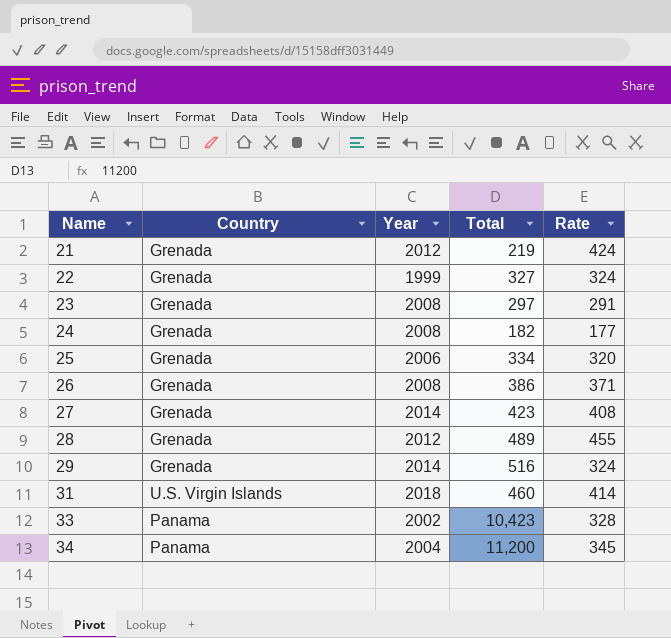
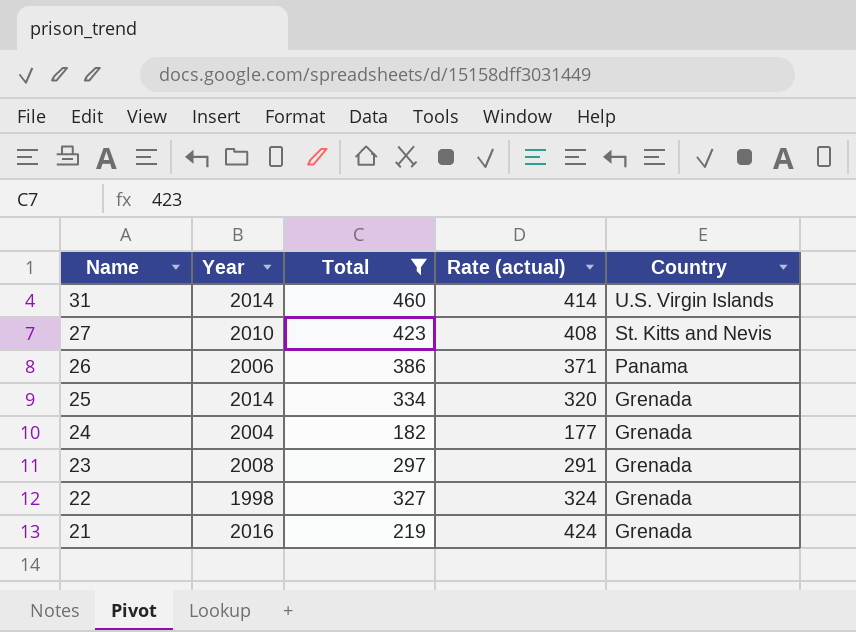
filter: none -> Total <= 460
row order: Name ascending -> Name descending
column name: Rate -> Rate (actual)
column Country | position: 2 -> 5
31 | Year: 2018 -> 2014
27 | Year: 2014 -> 2010
27 | Country: Grenada -> St. Kitts and Nevis
26 | Year: 2008 -> 2006
26 | Country: Grenada -> Panama
25 | Year: 2006 -> 2014
24 | Year: 2008 -> 2004
22 | Year: 1999 -> 1998
21 | Year: 2012 -> 2016

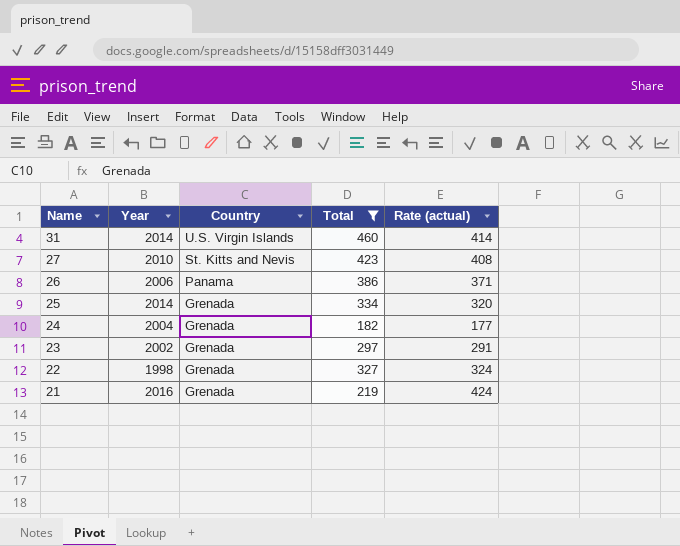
column Country | position: 5 -> 3
23 | Year: 2008 -> 2002

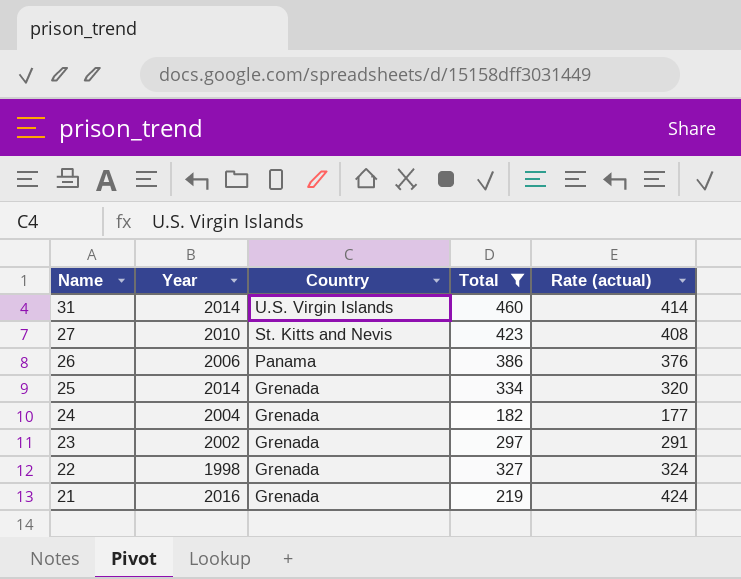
26 | Rate (actual): 371 -> 376

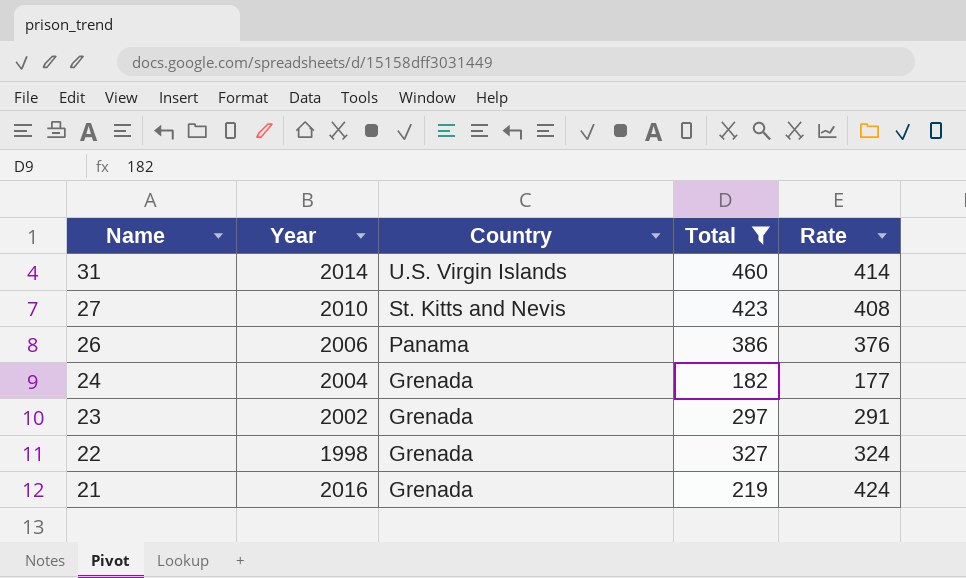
column name: Rate (actual) -> Rate
row 25: 2014 | Grenada | 334 | 320 -> none

